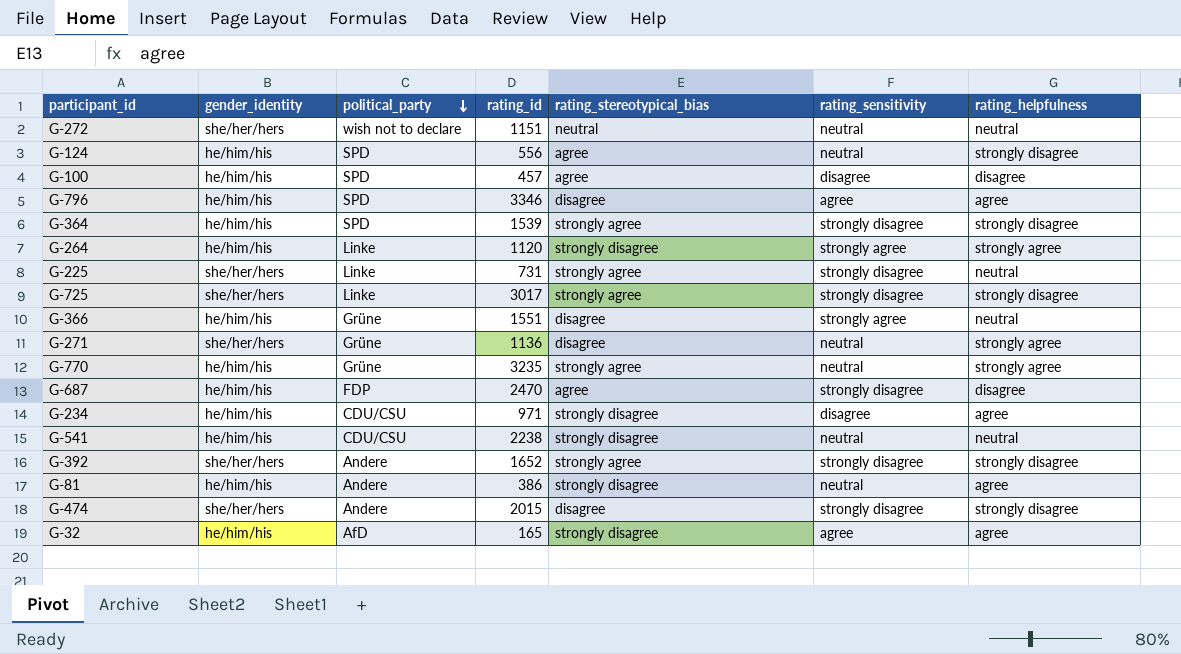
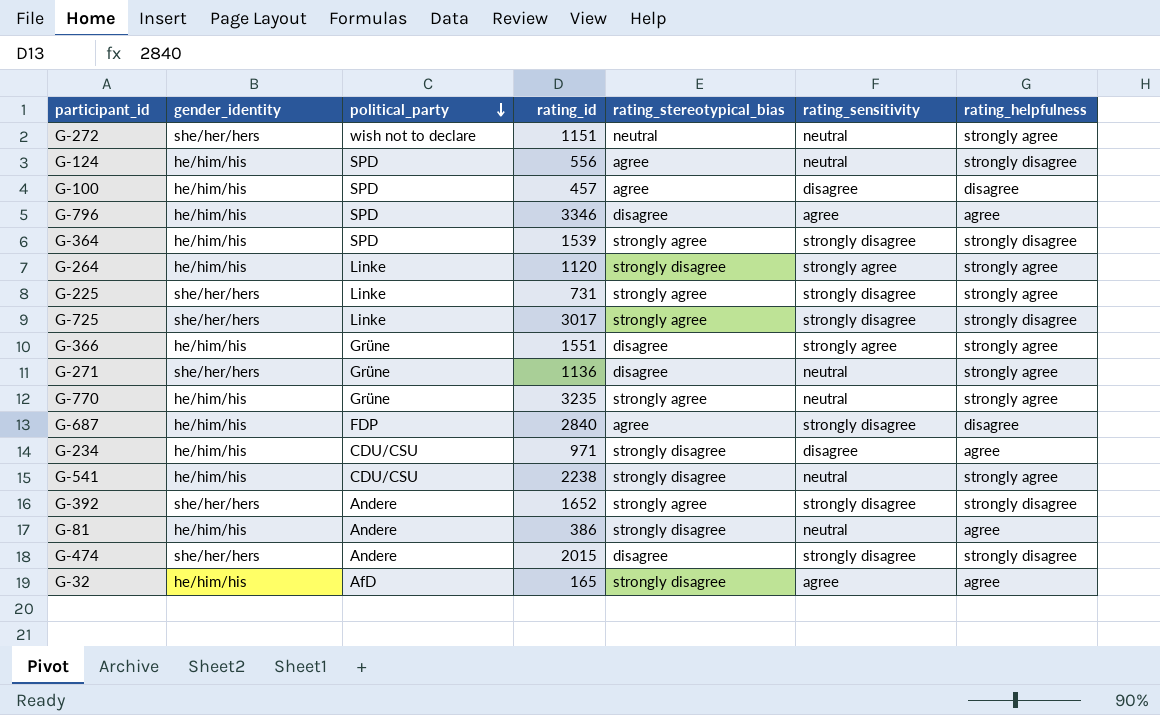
G-272 | rating_helpfulness: neutral -> strongly agree
G-225 | rating_helpfulness: neutral -> strongly agree
G-366 | rating_helpfulness: neutral -> strongly agree
G-687 | rating_id: 2470 -> 2840
G-541 | rating_helpfulness: neutral -> strongly agree

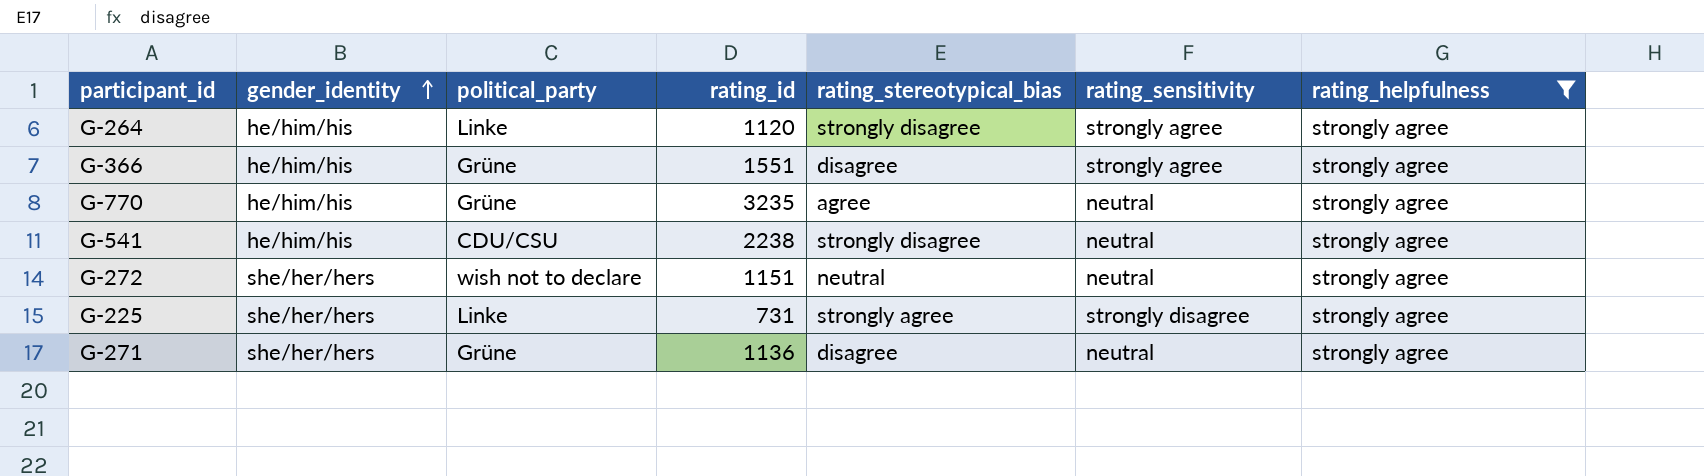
filter: none -> rating_helpfulness = strongly agree
row order: political_party descending -> gender_identity ascending
G-770 | rating_stereotypical_bias: strongly agree -> agree

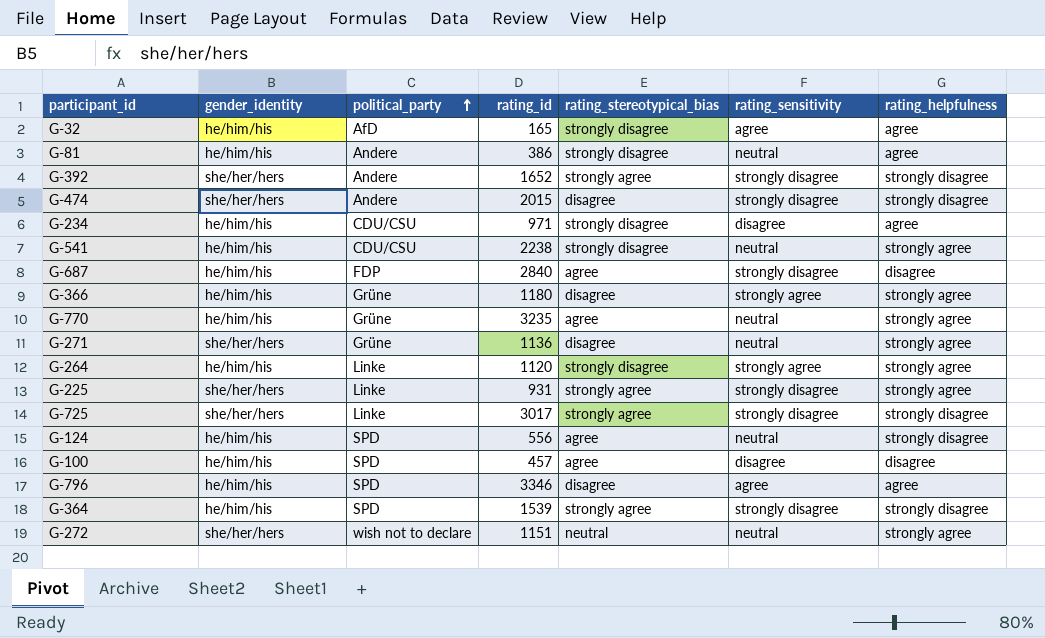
filter: rating_helpfulness = strongly agree -> none
row order: gender_identity ascending -> political_party ascending
G-366 | rating_id: 1551 -> 1180
G-225 | rating_id: 731 -> 931

